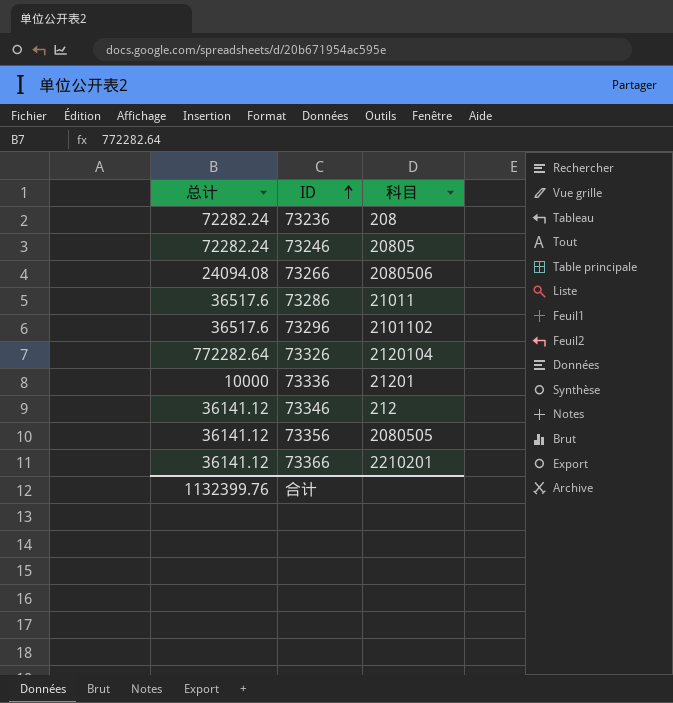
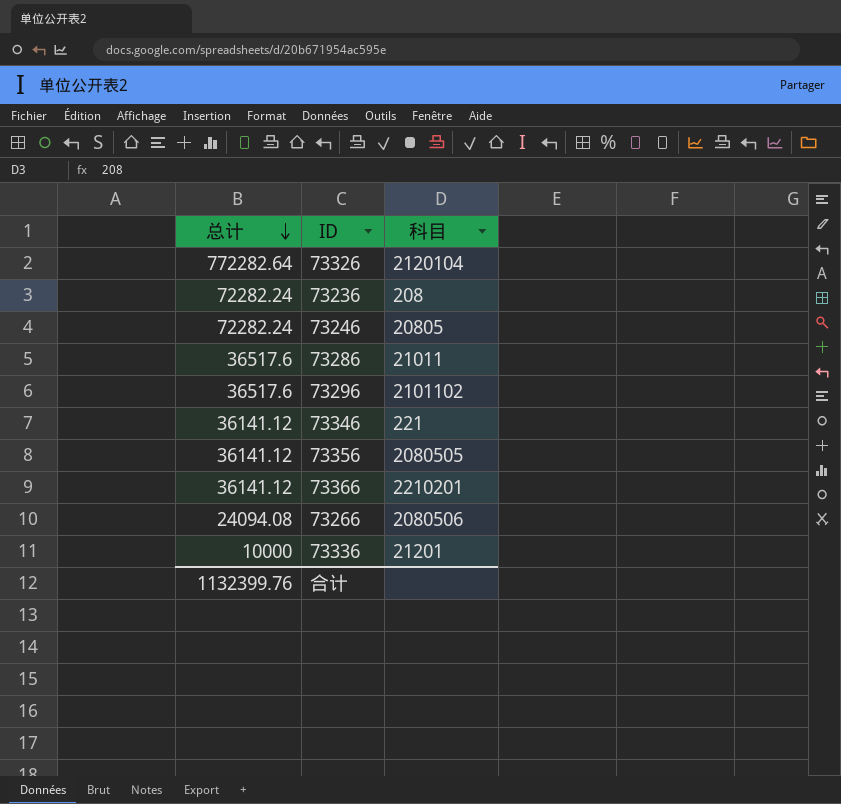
row order: ID ascending -> 总计 descending
73346 | 科目: 212 -> 221

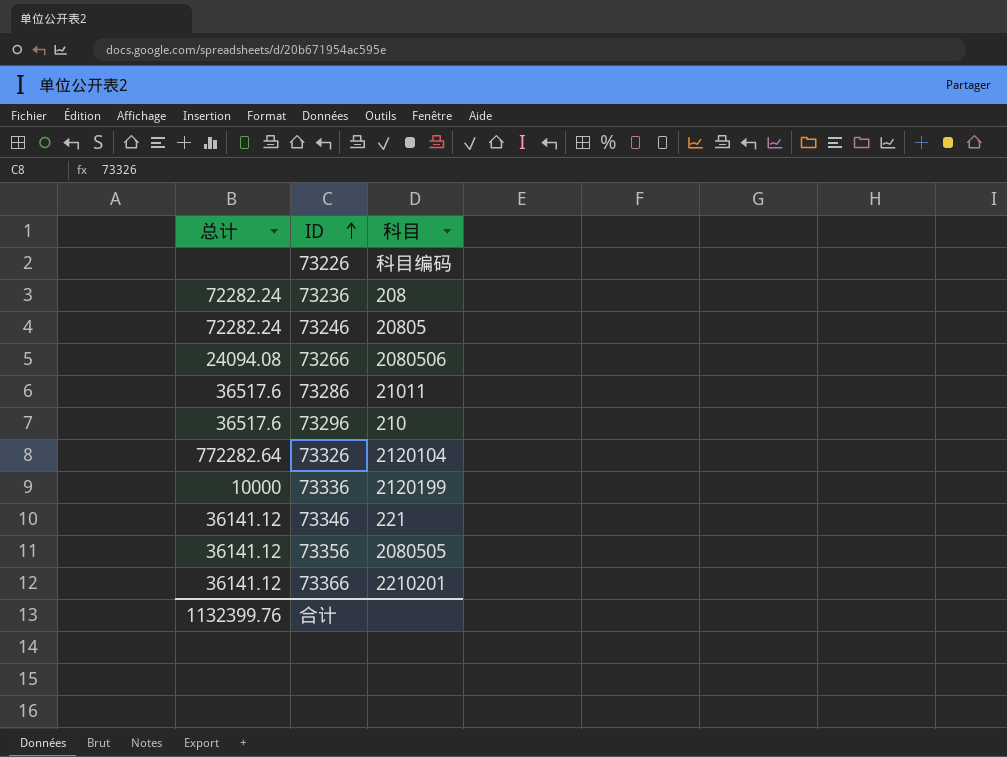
row order: 总计 descending -> ID ascending
row 73226: none -> none | 科目编码
73296 | 科目: 2101102 -> 210
73336 | 科目: 21201 -> 2120199

